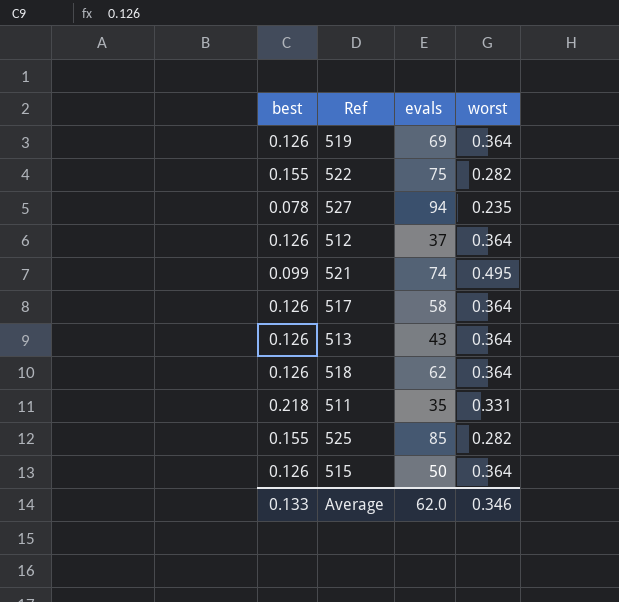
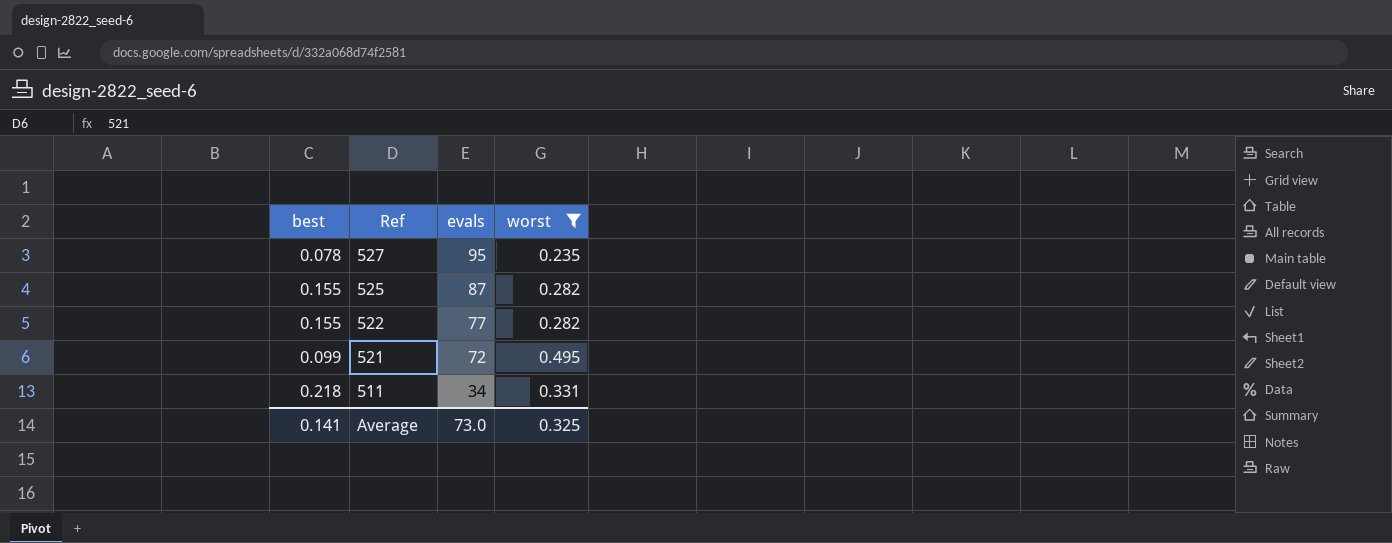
filter: none -> worst != 0.364
row order: none -> Ref descending
527 | evals: 94 -> 95
525 | evals: 85 -> 87
522 | evals: 75 -> 77
521 | evals: 74 -> 72
511 | evals: 35 -> 34
Average | best: 0.133 -> 0.141
Average | evals: 62.0 -> 73.0
Average | worst: 0.346 -> 0.325

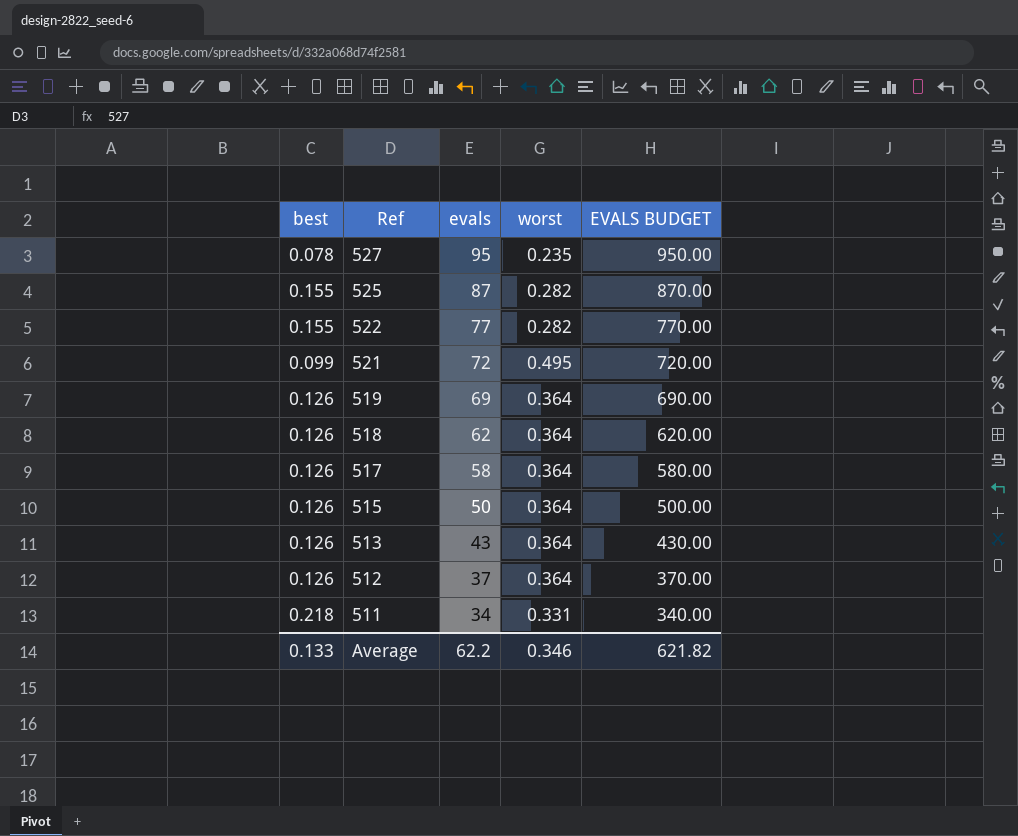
filter: worst != 0.364 -> none
column EVALS BUDGET | formula: none -> [evals] * 10
Average | best: 0.141 -> 0.133
Average | evals: 73.0 -> 62.2
Average | worst: 0.325 -> 0.346

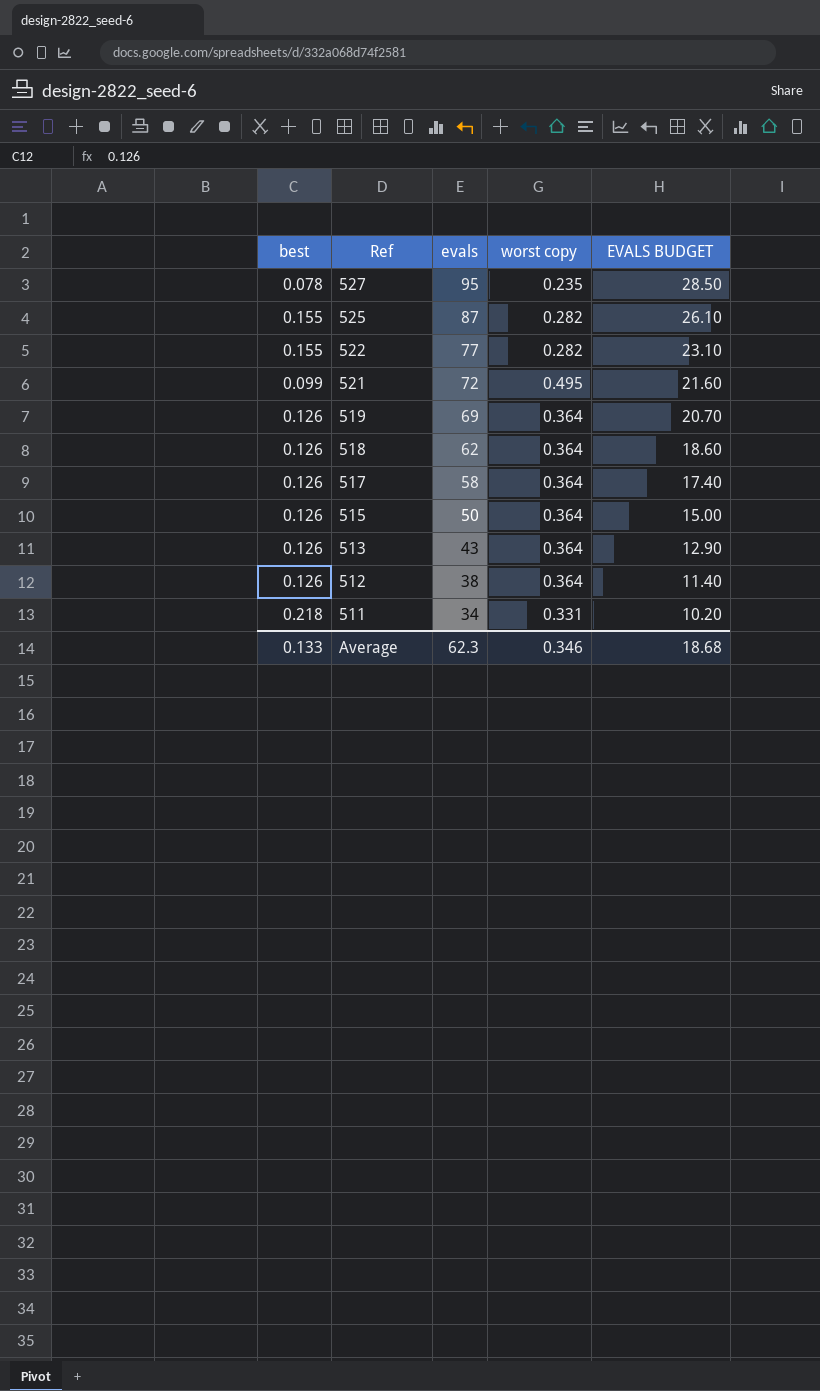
column name: worst -> worst copy
column EVALS BUDGET | formula: [evals] * 10 -> [evals] * 0.3
512 | evals: 37 -> 38
Average | evals: 62.2 -> 62.3
Average | EVALS BUDGET: 621.82 -> 18.68

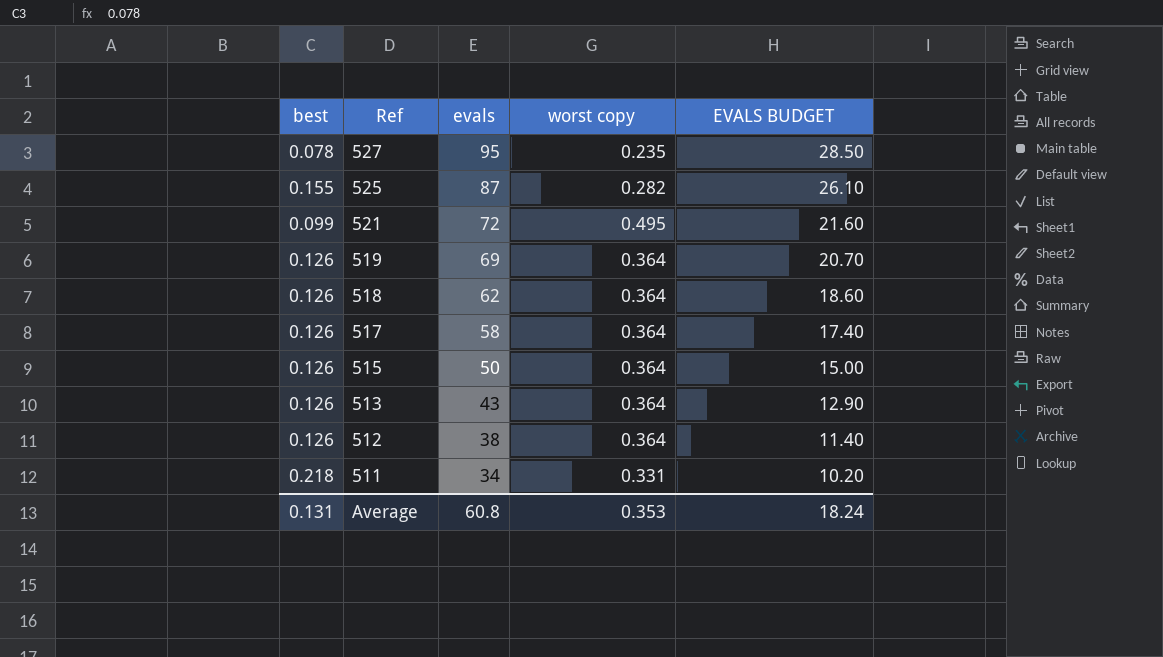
row 522: 0.155 | 77 | 0.282 | 23.10 -> none
Average | best: 0.133 -> 0.131
Average | evals: 62.3 -> 60.8
Average | worst copy: 0.346 -> 0.353
Average | EVALS BUDGET: 18.68 -> 18.24

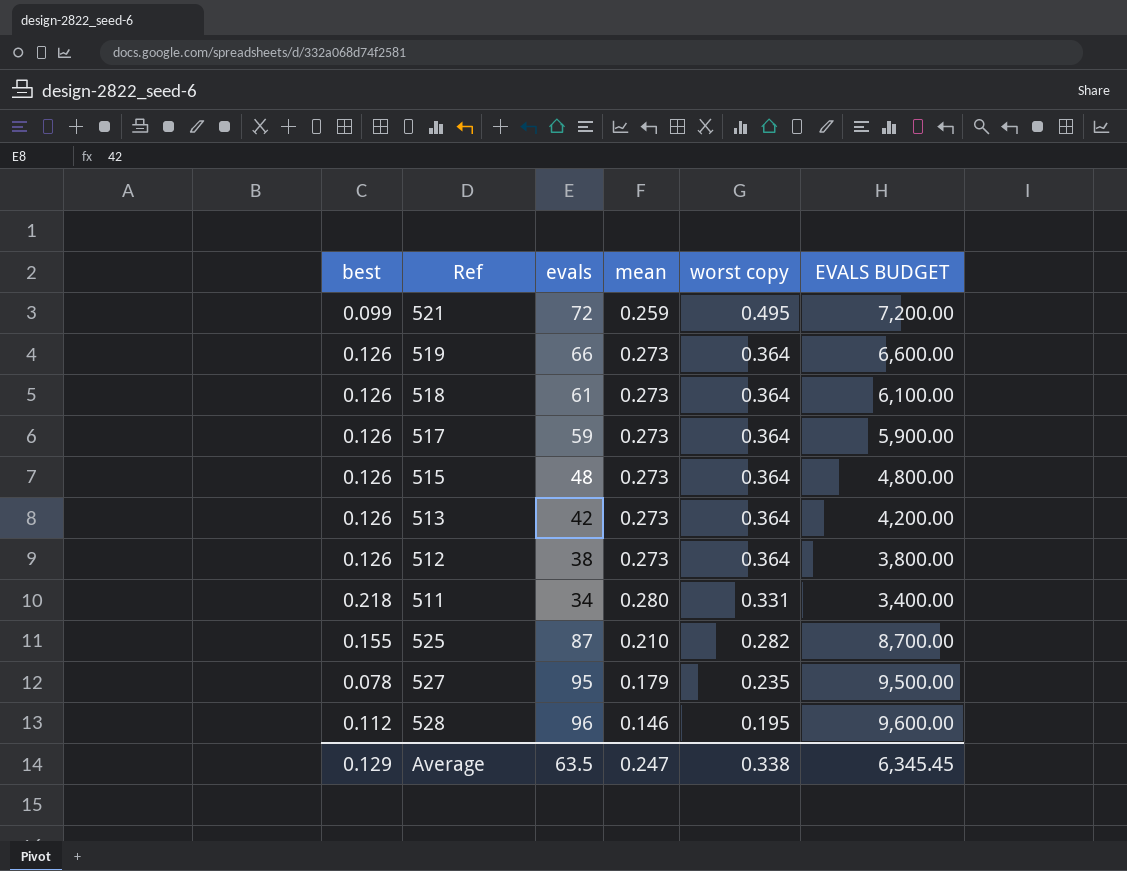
row order: Ref descending -> worst copy descending
column mean | position: none -> 4
column EVALS BUDGET | formula: [evals] * 0.3 -> [evals] * 100
519 | evals: 69 -> 66
518 | evals: 62 -> 61
517 | evals: 58 -> 59
515 | evals: 50 -> 48
513 | evals: 43 -> 42
row 528: none -> 0.112 | 96 | 0.146 | 0.195 | 9,600.00
Average | best: 0.131 -> 0.129
Average | evals: 60.8 -> 63.5
Average | worst copy: 0.353 -> 0.338
Average | EVALS BUDGET: 18.24 -> 6,345.45

